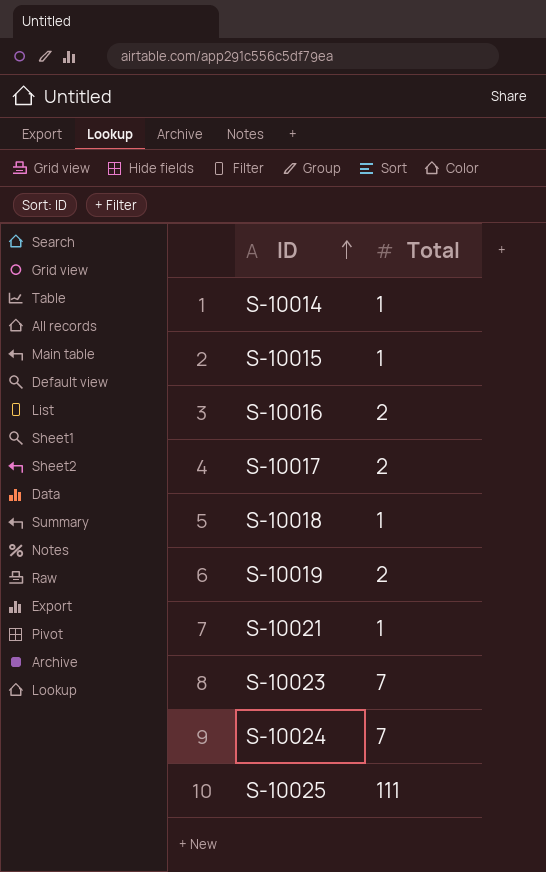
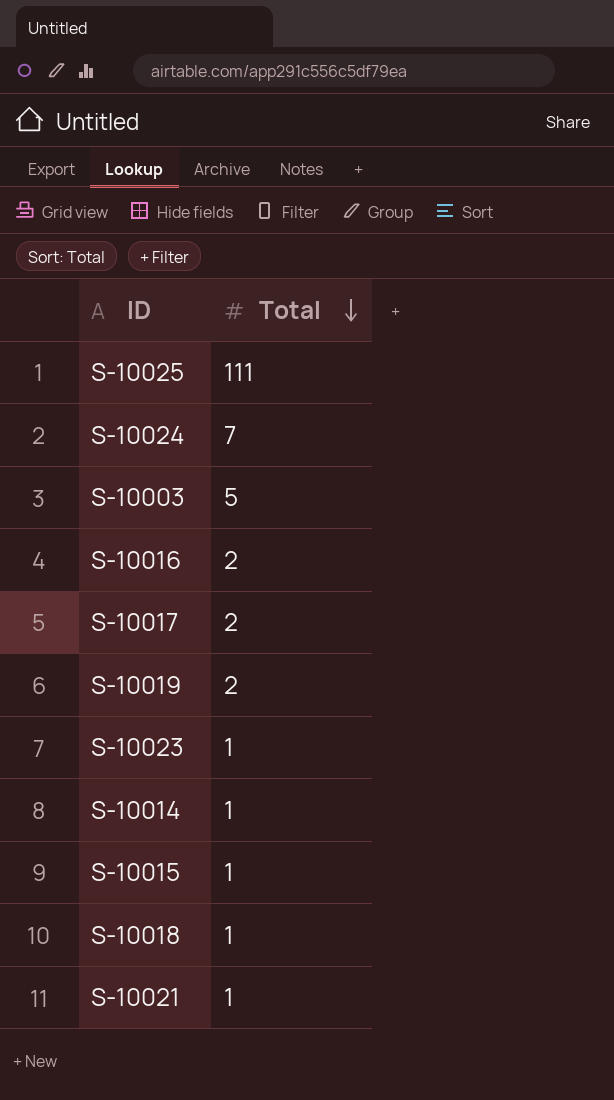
row order: ID ascending -> Total descending
row S-10003: none -> 5
S-10023 | Total: 7 -> 1

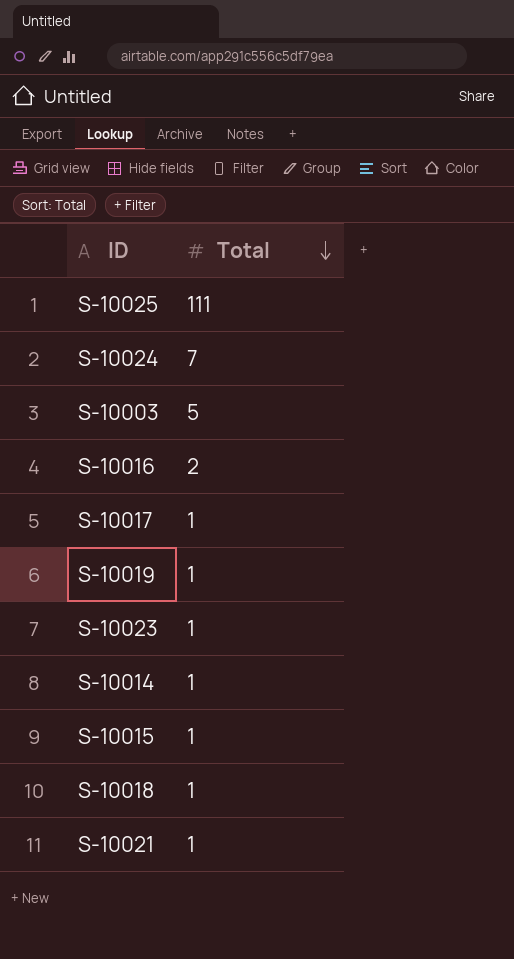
S-10017 | Total: 2 -> 1
S-10019 | Total: 2 -> 1

